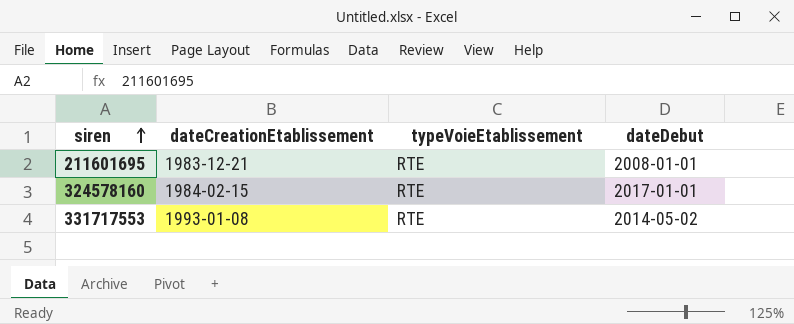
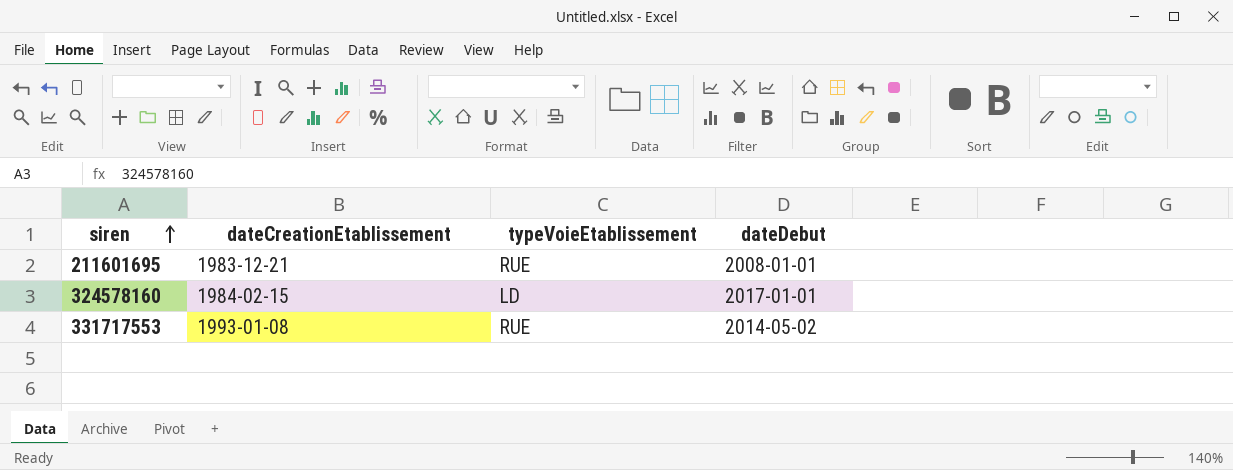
211601695 | typeVoieEtablissement: RTE -> RUE
324578160 | typeVoieEtablissement: RTE -> LD
331717553 | typeVoieEtablissement: RTE -> RUE

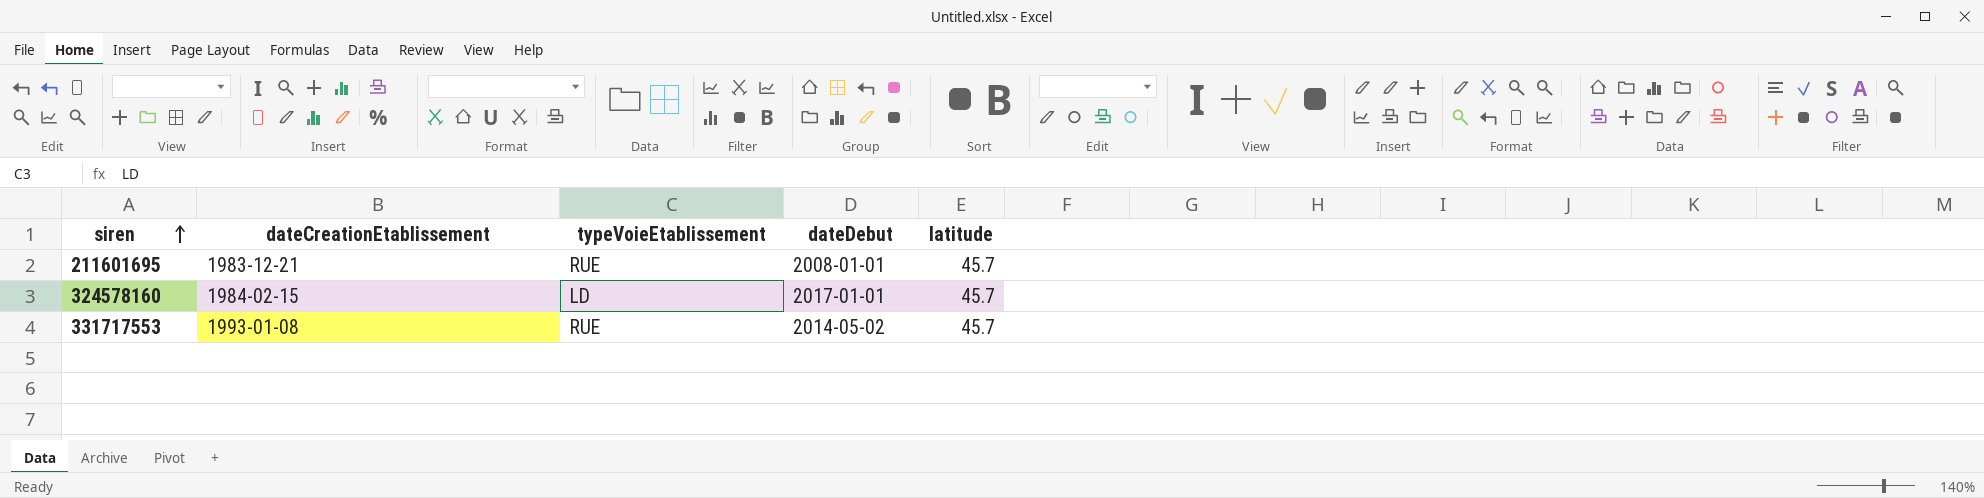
column latitude | position: none -> 5

